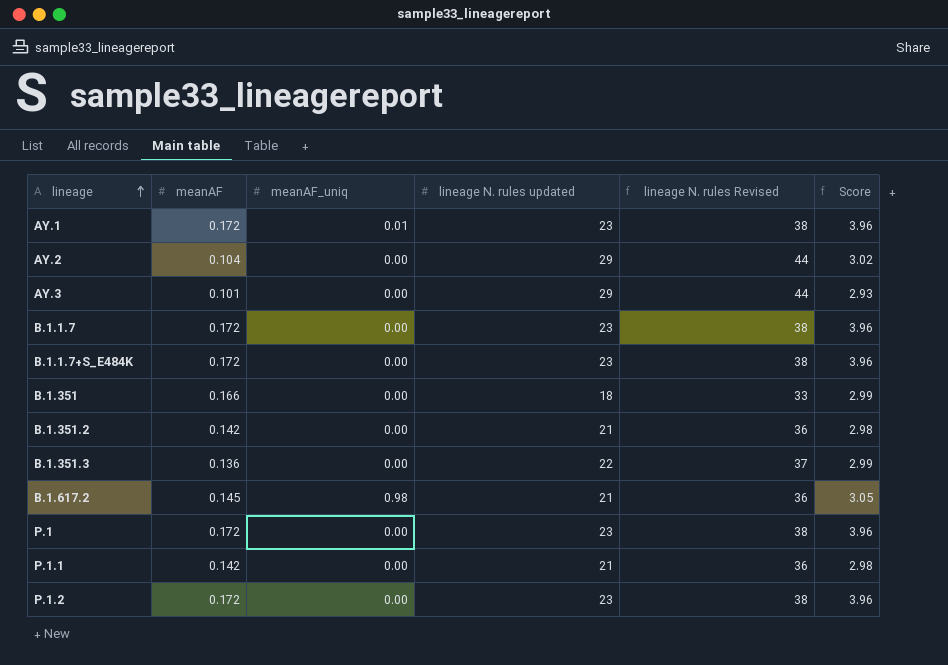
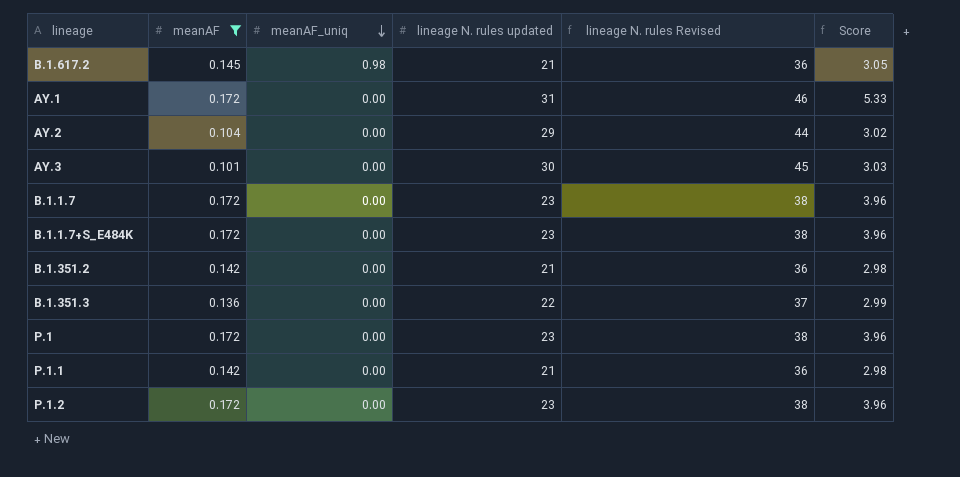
filter: none -> meanAF != 0.166
row order: lineage ascending -> meanAF_uniq descending
AY.1 | meanAF_uniq: 0.01 -> 0.00
AY.1 | lineage N. rules updated: 23 -> 31
AY.1 | lineage N. rules Revised: 38 -> 46
AY.1 | Score: 3.96 -> 5.33
AY.3 | lineage N. rules updated: 29 -> 30
AY.3 | lineage N. rules Revised: 44 -> 45
AY.3 | Score: 2.93 -> 3.03

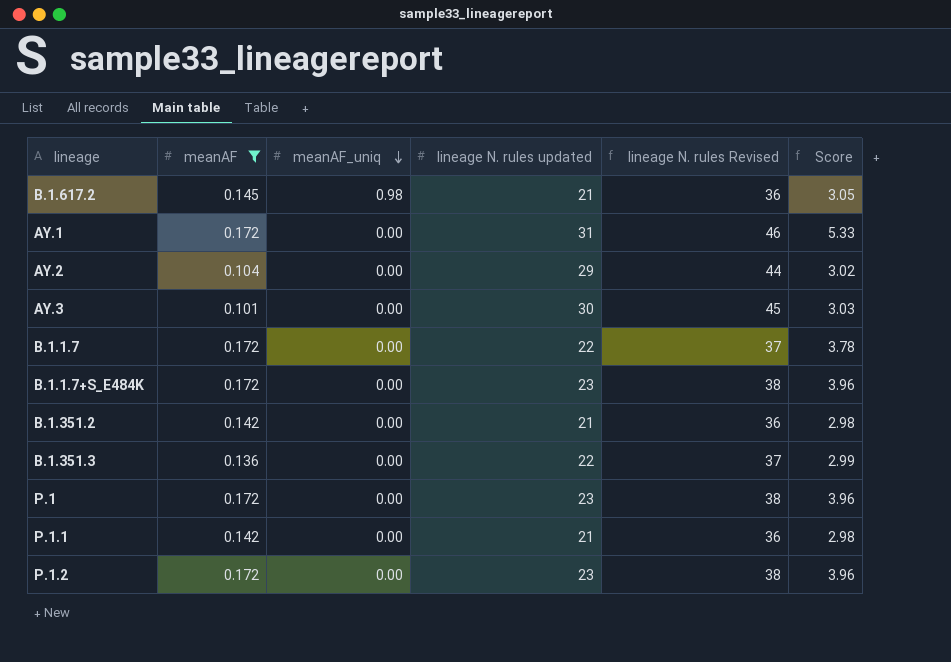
B.1.1.7 | lineage N. rules updated: 23 -> 22
B.1.1.7 | lineage N. rules Revised: 38 -> 37
B.1.1.7 | Score: 3.96 -> 3.78

